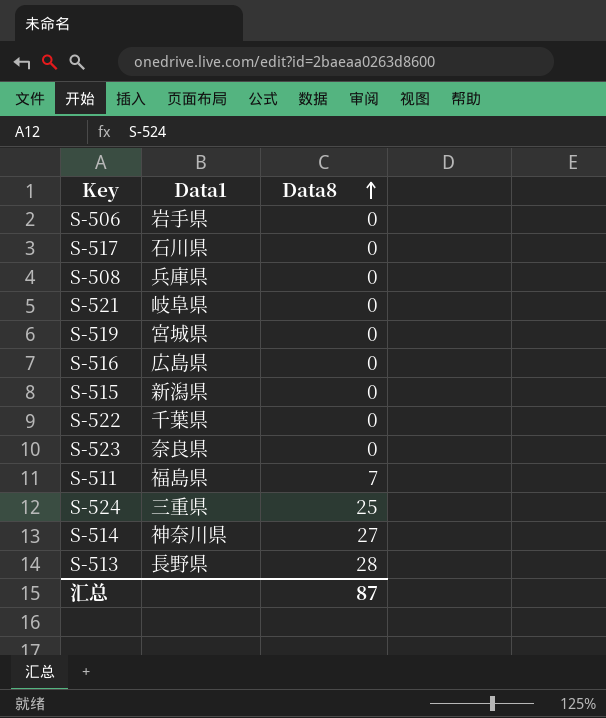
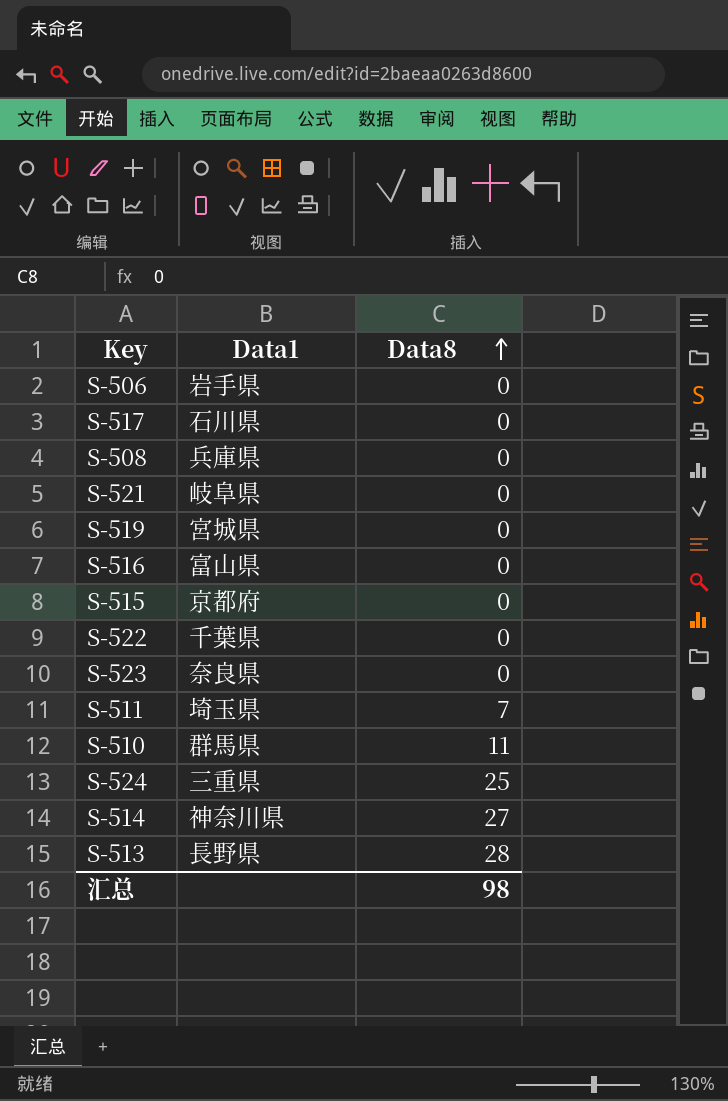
S-516 | Data1: 広島県 -> 富山県
S-515 | Data1: 新潟県 -> 京都府
S-511 | Data1: 福島県 -> 埼玉県
row S-510: none -> 群馬県 | 11
汇总 | Data8: 87 -> 98

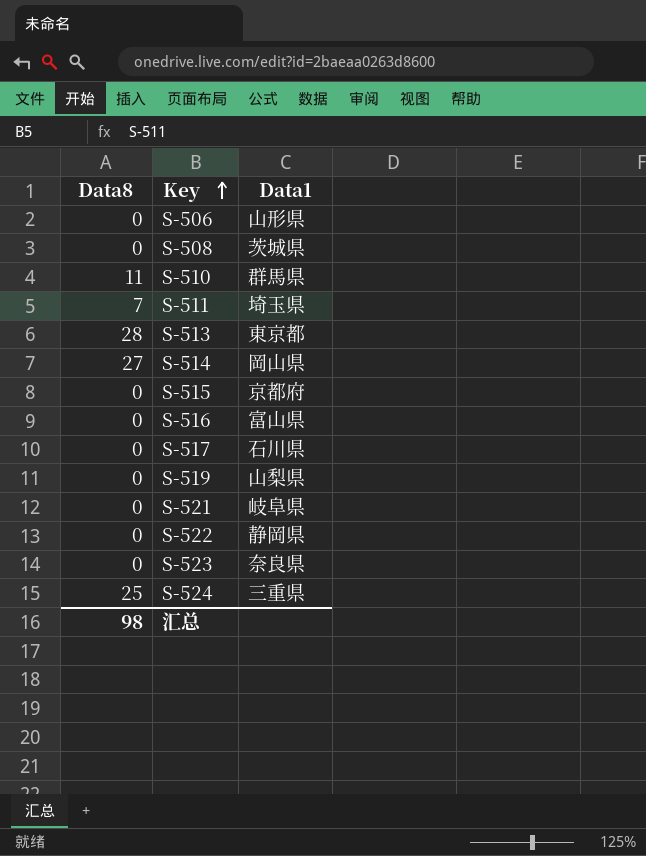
row order: Data8 ascending -> Key ascending
column Data8 | position: 3 -> 1
S-506 | Data1: 岩手県 -> 山形県
S-508 | Data1: 兵庫県 -> 茨城県
S-513 | Data1: 長野県 -> 東京都
S-514 | Data1: 神奈川県 -> 岡山県
S-519 | Data1: 宮城県 -> 山梨県
S-522 | Data1: 千葉県 -> 静岡県

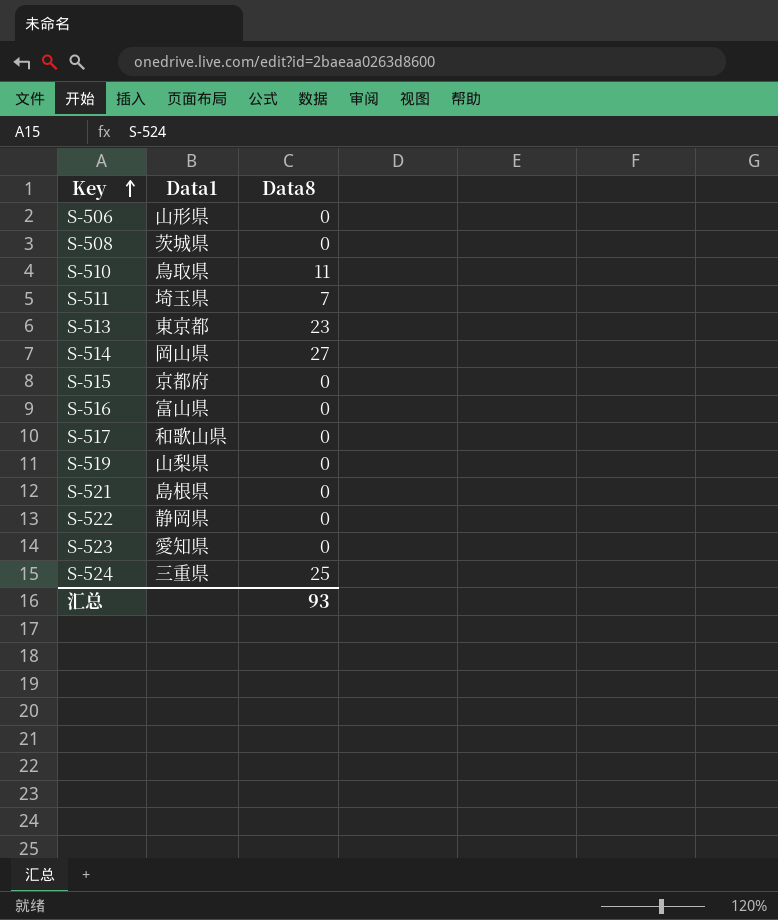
column Data8 | position: 1 -> 3
S-510 | Data1: 群馬県 -> 鳥取県
S-513 | Data8: 28 -> 23
S-517 | Data1: 石川県 -> 和歌山県
S-521 | Data1: 岐阜県 -> 島根県
S-523 | Data1: 奈良県 -> 愛知県
汇总 | Data8: 98 -> 93

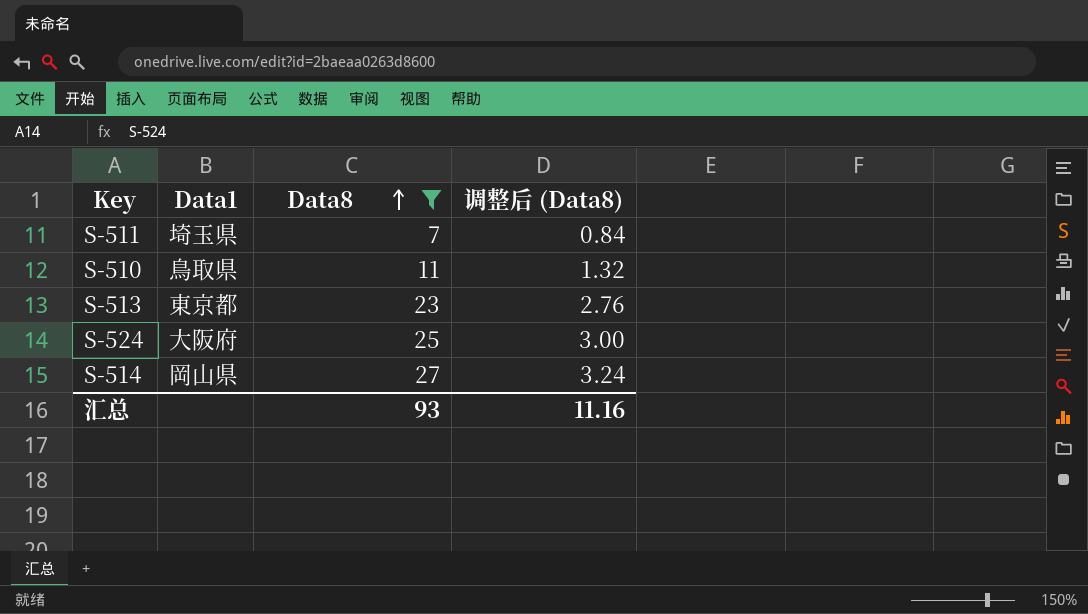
filter: none -> Data8 != 0
row order: Key ascending -> Data8 ascending
column 调整后 (Data8) | formula: none -> [Data8] * 0.12
S-524 | Data1: 三重県 -> 大阪府

